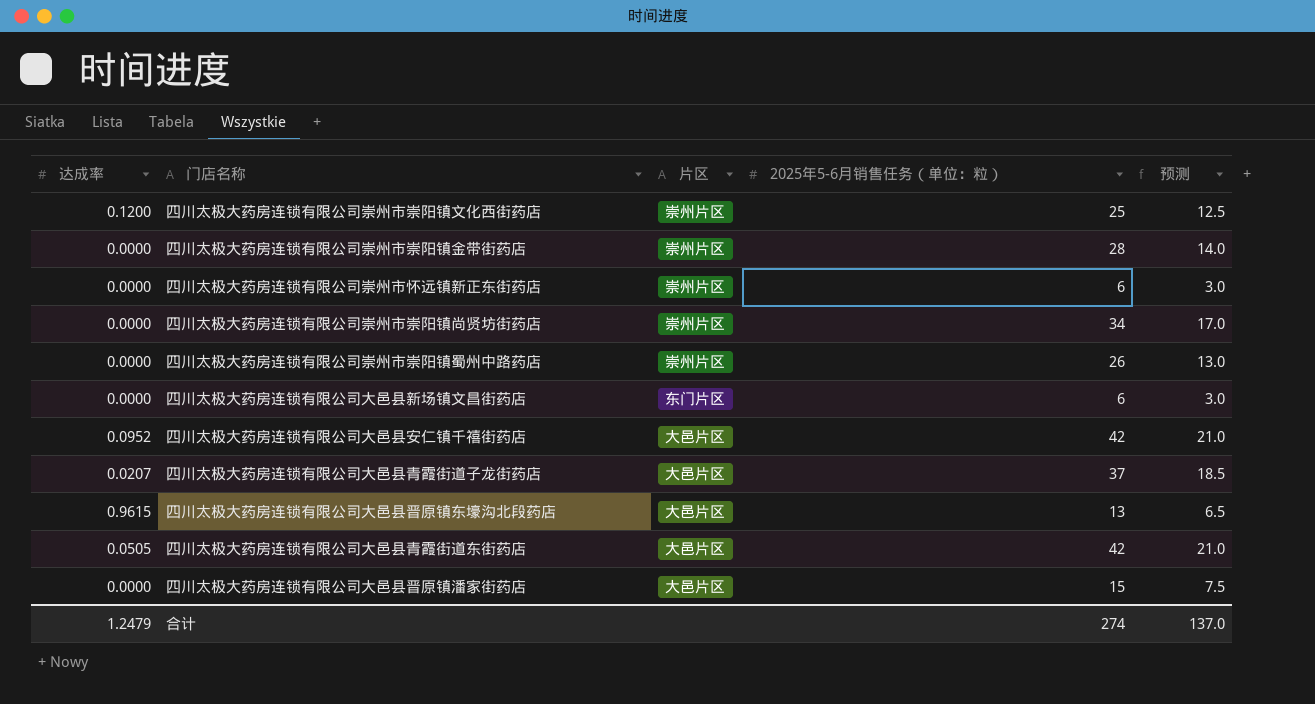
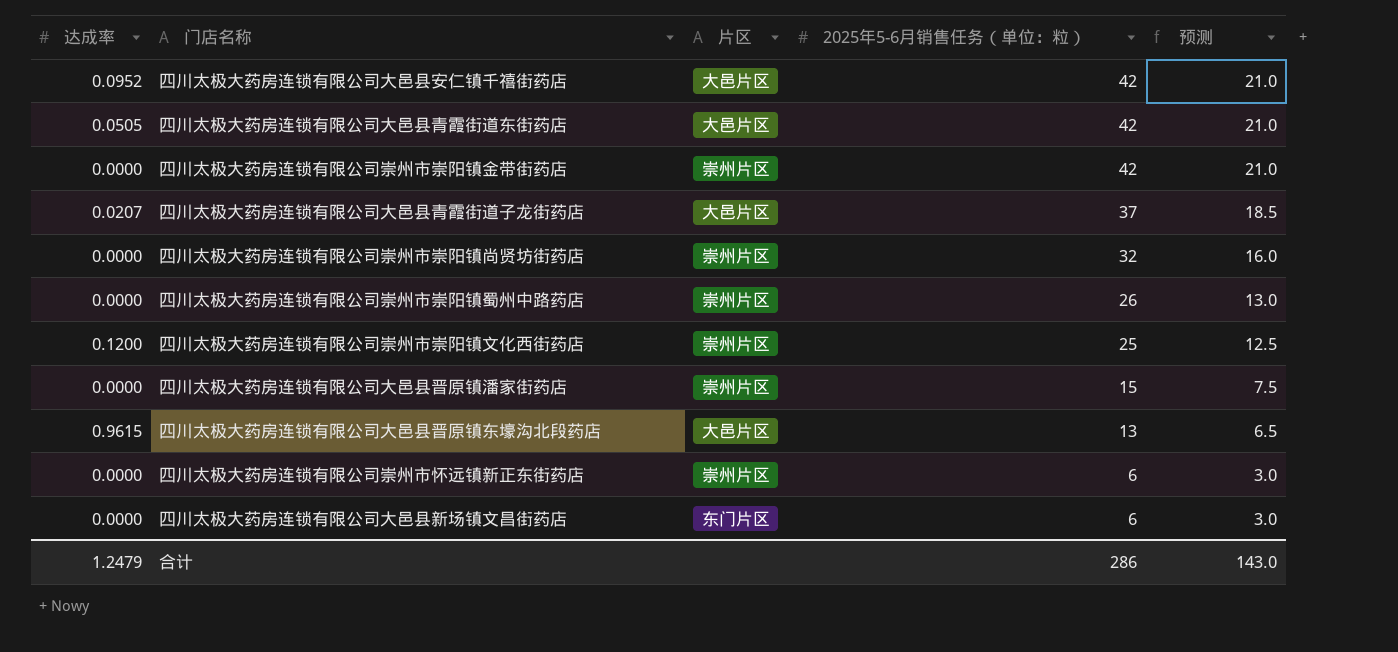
row order: none -> 2025年5-6月销售任务（单位：粒） descending
四川太极大药房连锁有限公司崇州市崇阳镇金带街药店 | 2025年5-6月销售任务（单位：粒）: 28 -> 42
四川太极大药房连锁有限公司崇州市崇阳镇金带街药店 | 预测: 14.0 -> 21.0
四川太极大药房连锁有限公司崇州市崇阳镇尚贤坊街药店 | 2025年5-6月销售任务（单位：粒）: 34 -> 32
四川太极大药房连锁有限公司崇州市崇阳镇尚贤坊街药店 | 预测: 17.0 -> 16.0
四川太极大药房连锁有限公司大邑县晋原镇潘家街药店 | 片区: 大邑片区 -> 崇州片区
合计 | 2025年5-6月销售任务（单位：粒）: 274 -> 286
合计 | 预测: 137.0 -> 143.0

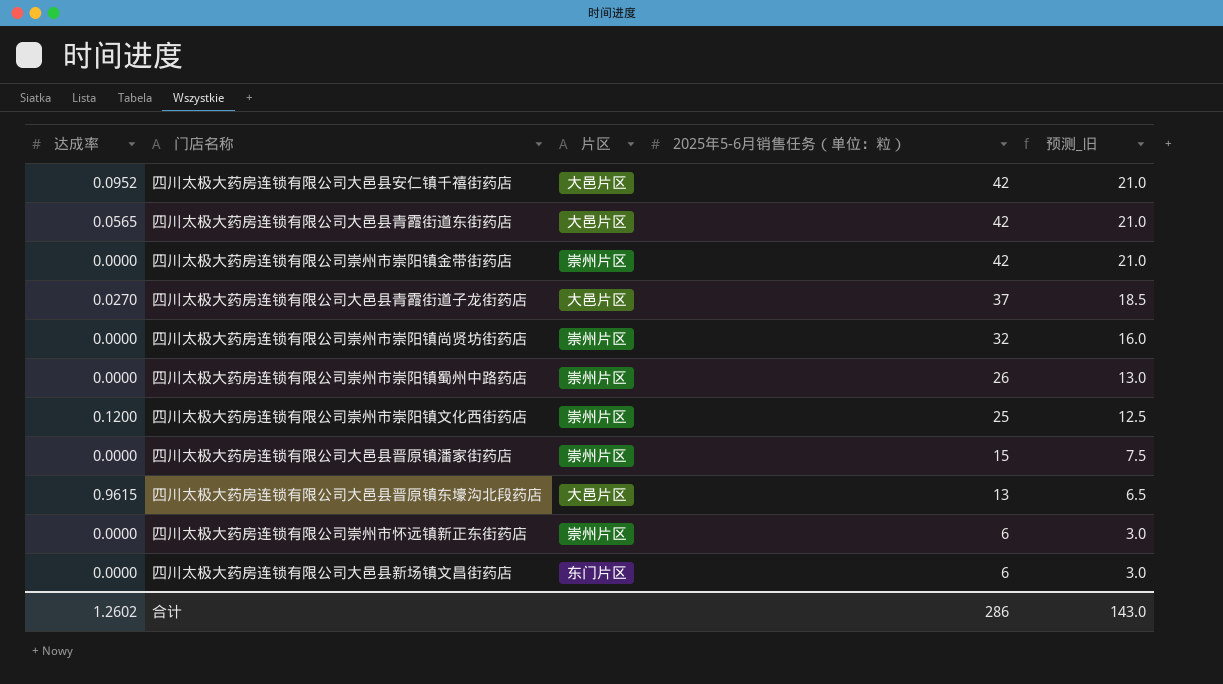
column name: 预测 -> 预测_旧
四川太极大药房连锁有限公司大邑县青霞街道东街药店 | 达成率: 0.0505 -> 0.0565
四川太极大药房连锁有限公司大邑县青霞街道子龙街药店 | 达成率: 0.0207 -> 0.0270
合计 | 达成率: 1.2479 -> 1.2602

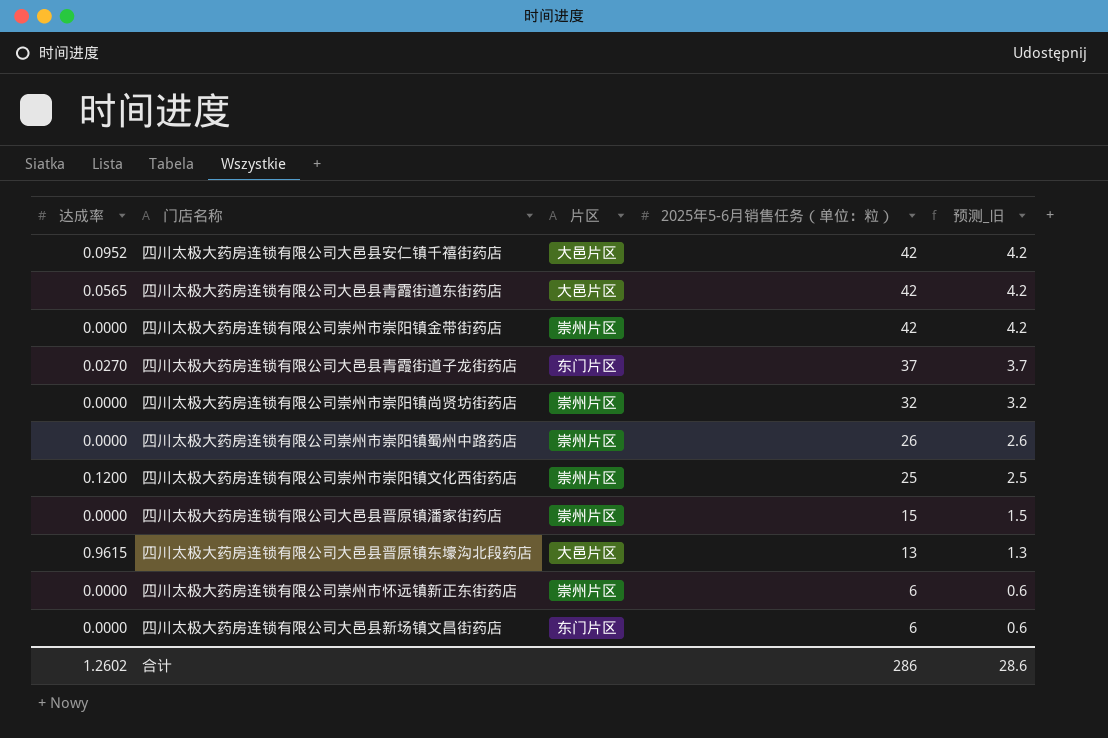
column 预测_旧 | formula: [2025年5-6月销售任务（单位：粒）] * 0.5 -> [2025年5-6月销售任务（单位：粒）] * 0.1
四川太极大药房连锁有限公司大邑县青霞街道子龙街药店 | 片区: 大邑片区 -> 东门片区
合计 | 预测_旧: 143.0 -> 28.6

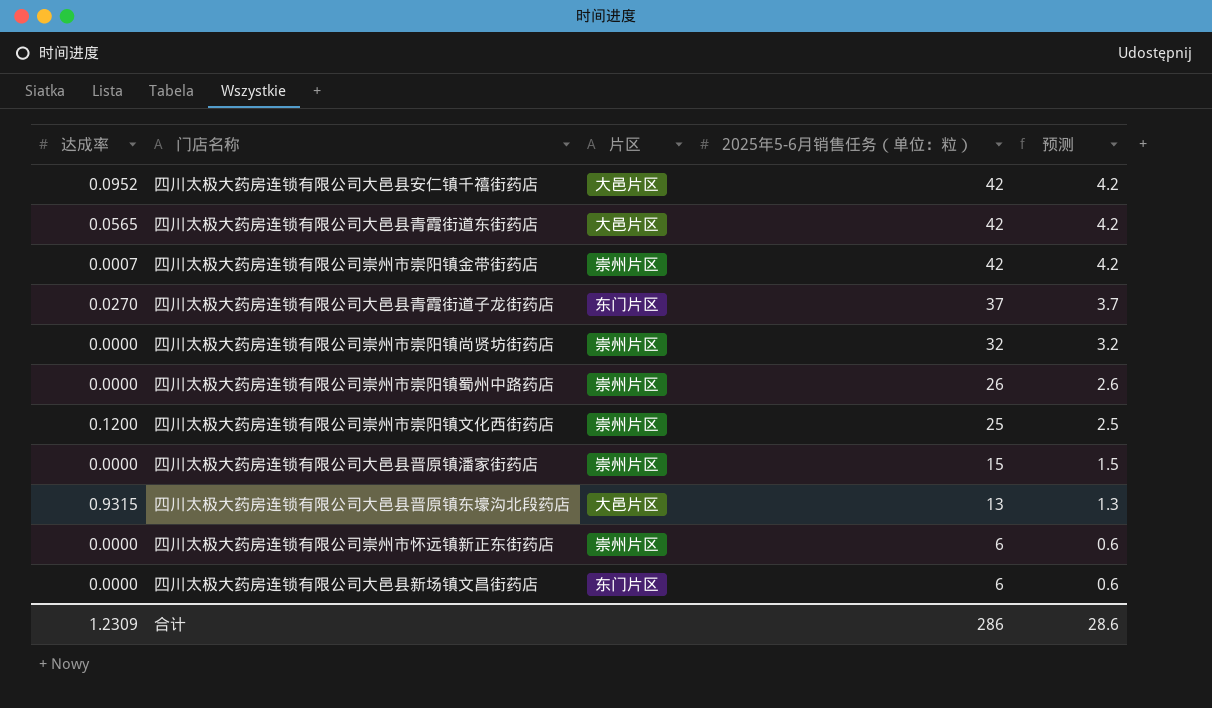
column name: 预测_旧 -> 预测
四川太极大药房连锁有限公司崇州市崇阳镇金带街药店 | 达成率: 0.0000 -> 0.0007
四川太极大药房连锁有限公司大邑县晋原镇东壕沟北段药店 | 达成率: 0.9615 -> 0.9315
合计 | 达成率: 1.2602 -> 1.2309

